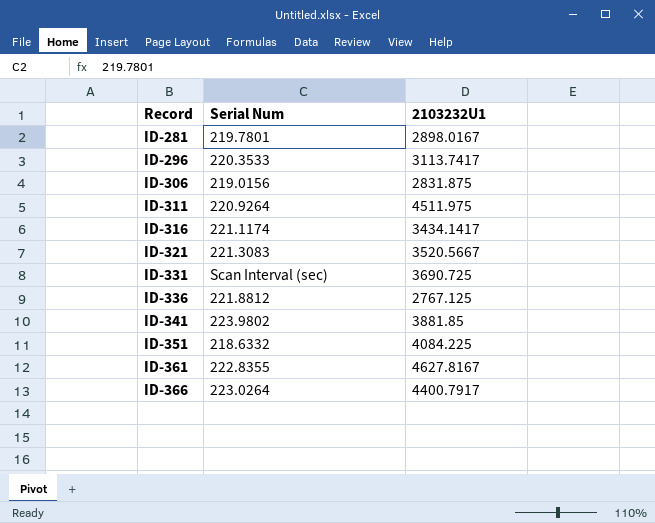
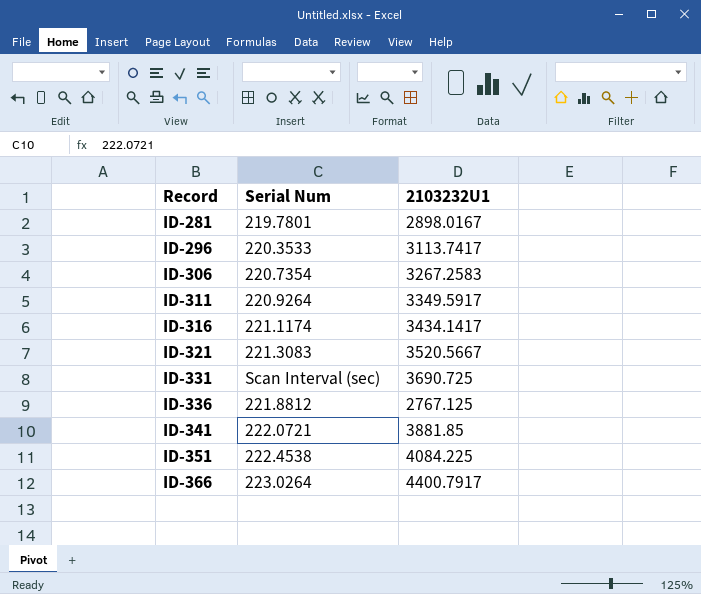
row ID-361: 222.8355 | 4627.8167 -> none
ID-306 | Serial Num: 219.0156 -> 220.7354
ID-306 | 2103232U1: 2831.875 -> 3267.2583
ID-311 | 2103232U1: 4511.975 -> 3349.5917
ID-341 | Serial Num: 223.9802 -> 222.0721
ID-351 | Serial Num: 218.6332 -> 222.4538

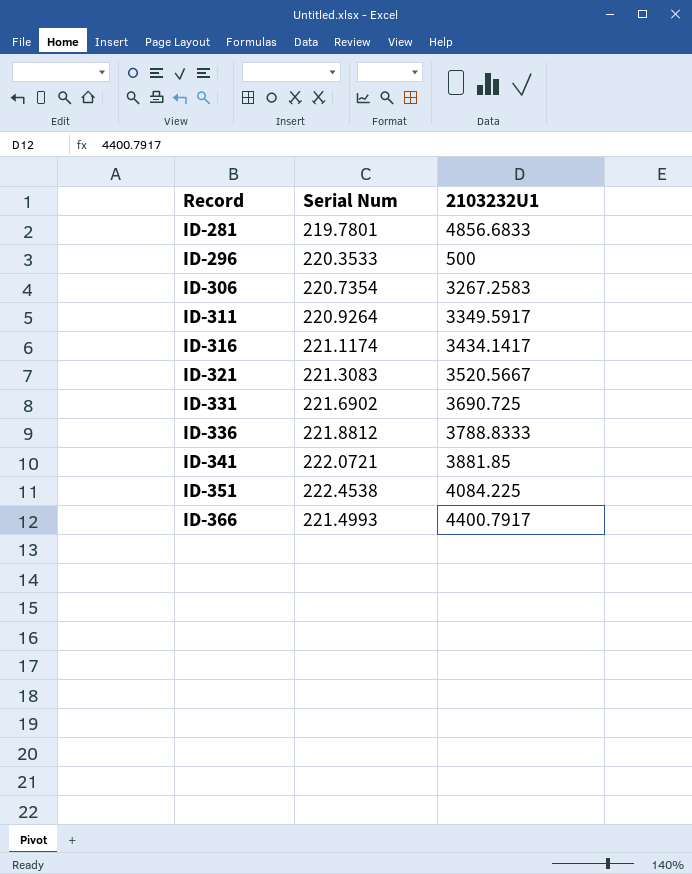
ID-281 | 2103232U1: 2898.0167 -> 4856.6833
ID-296 | 2103232U1: 3113.7417 -> 500
ID-331 | Serial Num: Scan Interval (sec) -> 221.6902
ID-336 | 2103232U1: 2767.125 -> 3788.8333
ID-366 | Serial Num: 223.0264 -> 221.4993

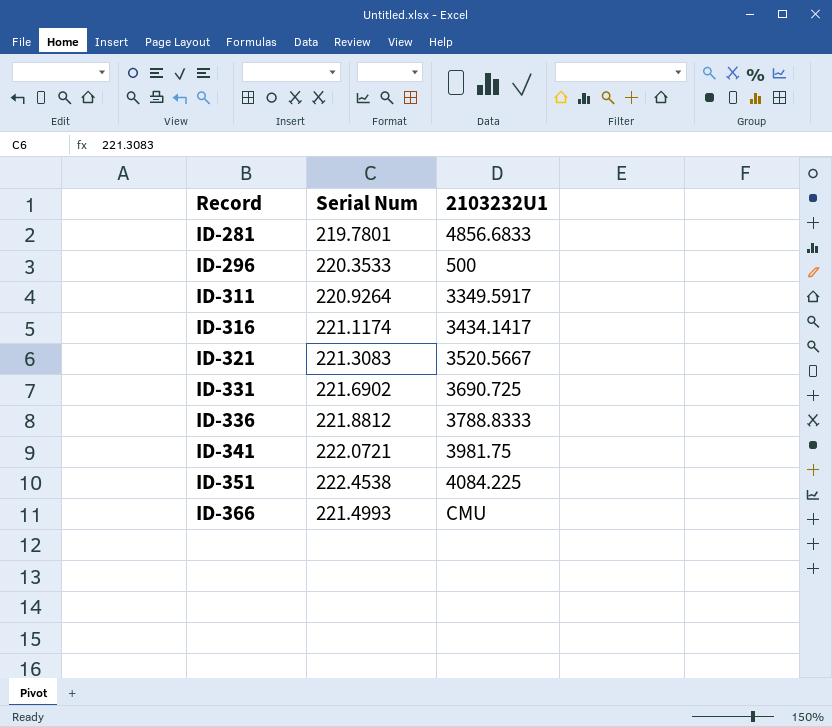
row ID-306: 220.7354 | 3267.2583 -> none
ID-341 | 2103232U1: 3881.85 -> 3981.75
ID-366 | 2103232U1: 4400.7917 -> CMU

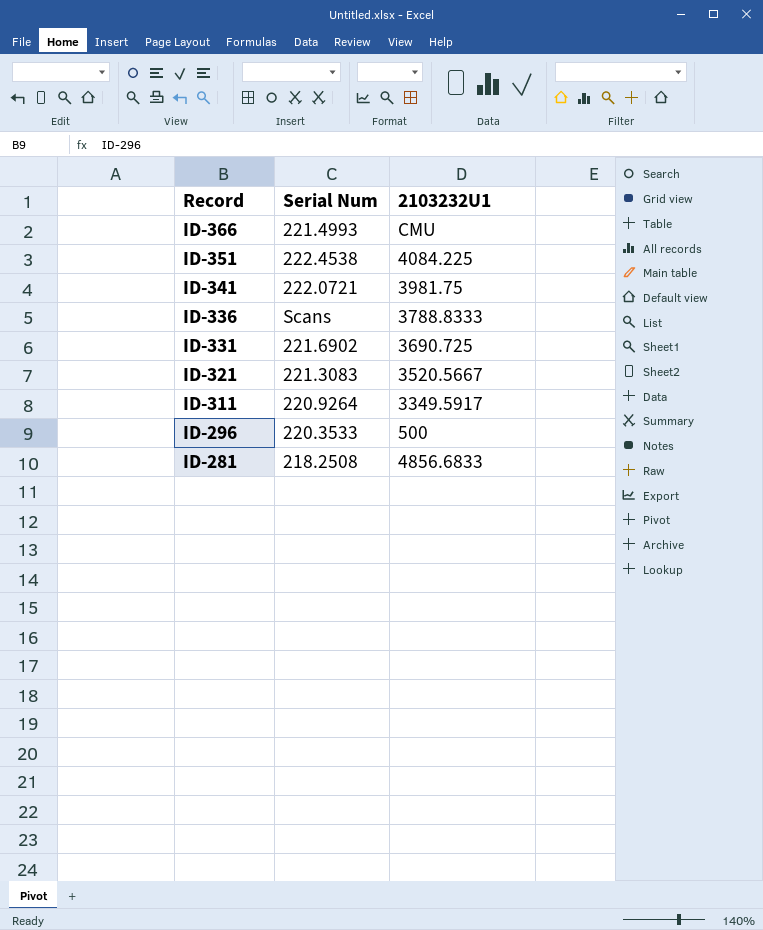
row order: Record ascending -> Record descending
row ID-316: 221.1174 | 3434.1417 -> none
ID-336 | Serial Num: 221.8812 -> Scans
ID-281 | Serial Num: 219.7801 -> 218.2508

